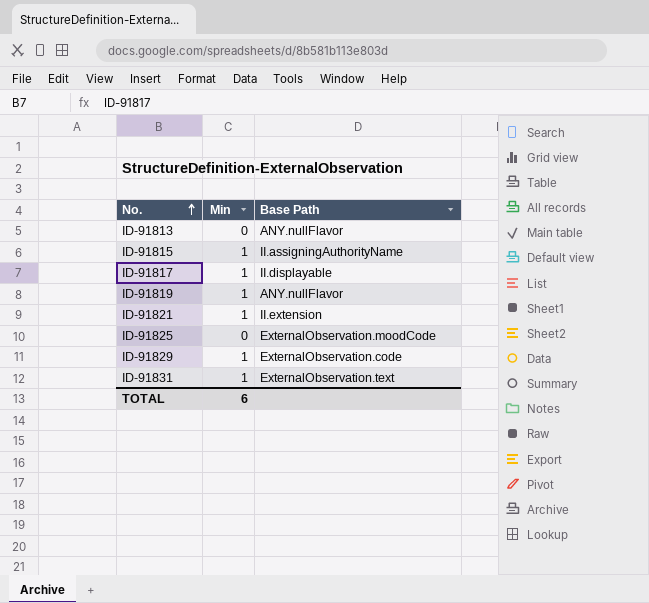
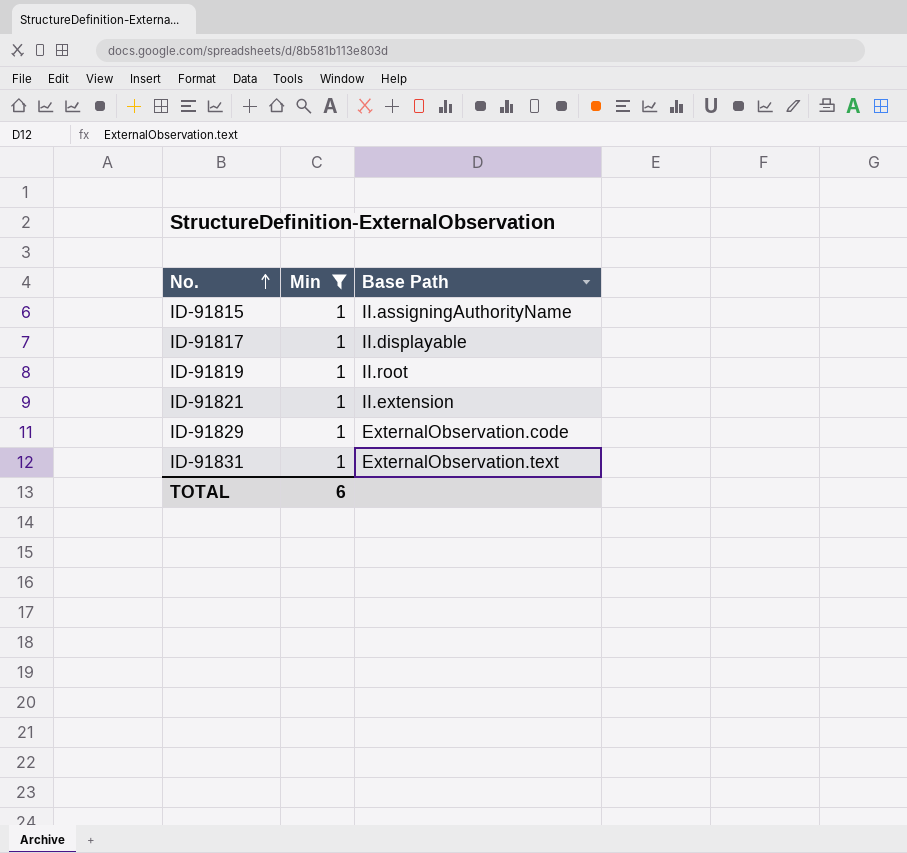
filter: none -> Min = 1
ID-91819 | Base Path: ANY.nullFlavor -> II.root

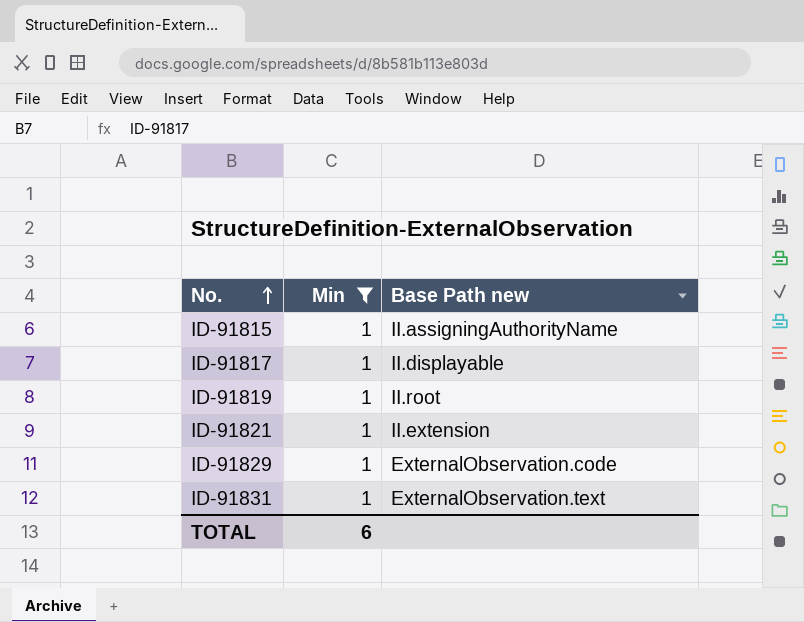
column name: Base Path -> Base Path new

